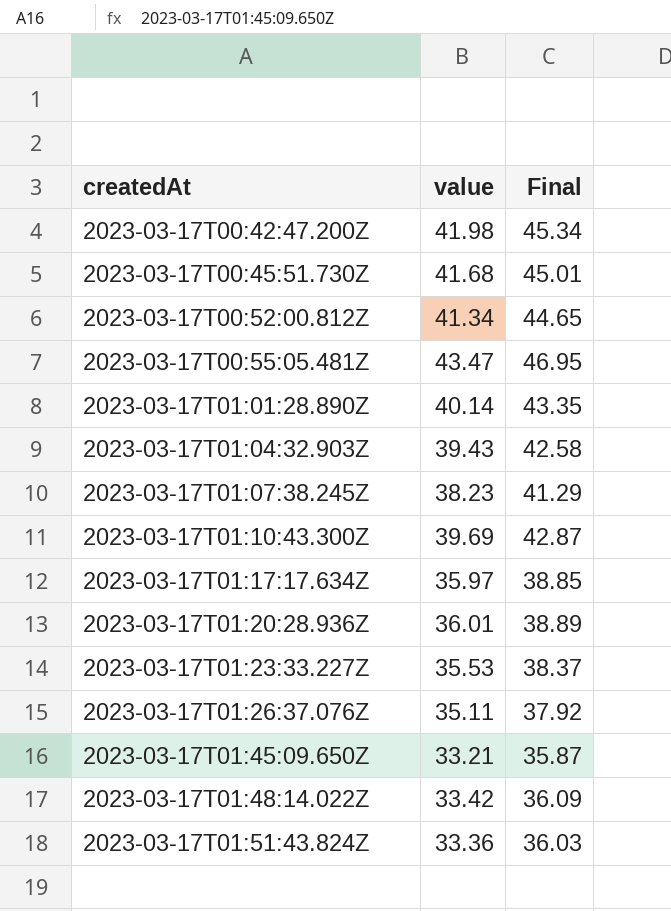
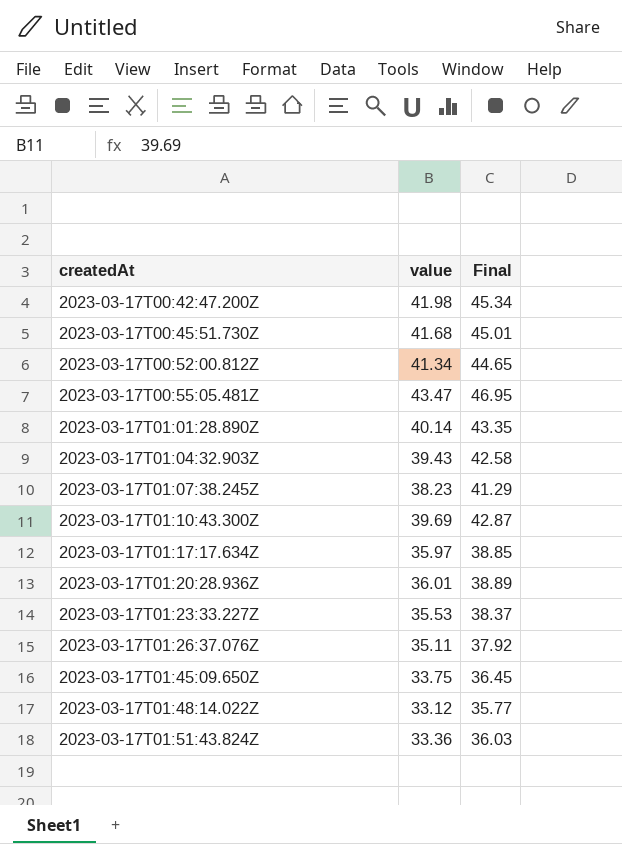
2023-03-17T01:45:09.650Z | value: 33.21 -> 33.75
2023-03-17T01:45:09.650Z | Final: 35.87 -> 36.45
2023-03-17T01:48:14.022Z | value: 33.42 -> 33.12
2023-03-17T01:48:14.022Z | Final: 36.09 -> 35.77

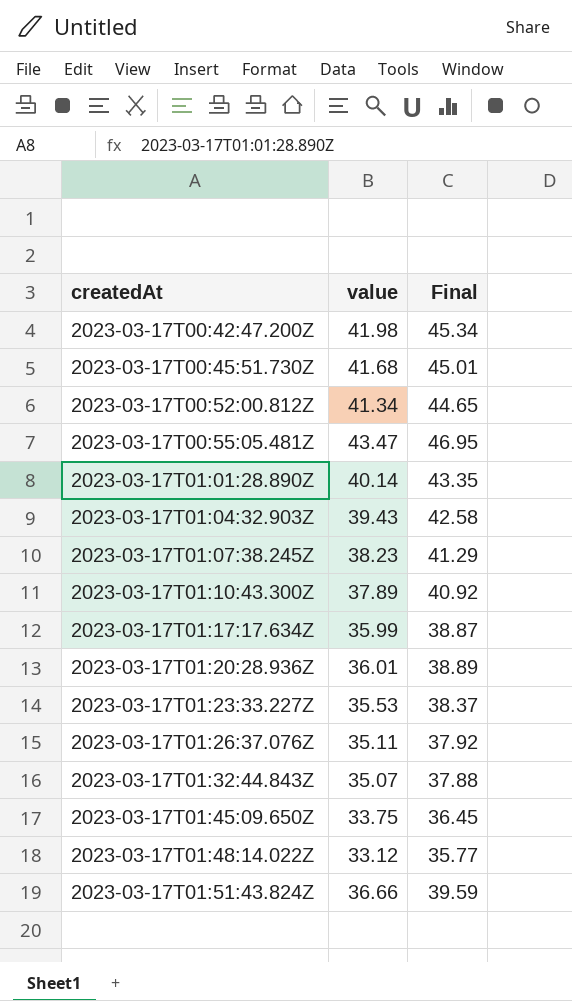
2023-03-17T01:10:43.300Z | value: 39.69 -> 37.89
2023-03-17T01:10:43.300Z | Final: 42.87 -> 40.92
2023-03-17T01:17:17.634Z | value: 35.97 -> 35.99
2023-03-17T01:17:17.634Z | Final: 38.85 -> 38.87
row 2023-03-17T01:32:44.843Z: none -> 35.07 | 37.88
2023-03-17T01:51:43.824Z | value: 33.36 -> 36.66
2023-03-17T01:51:43.824Z | Final: 36.03 -> 39.59

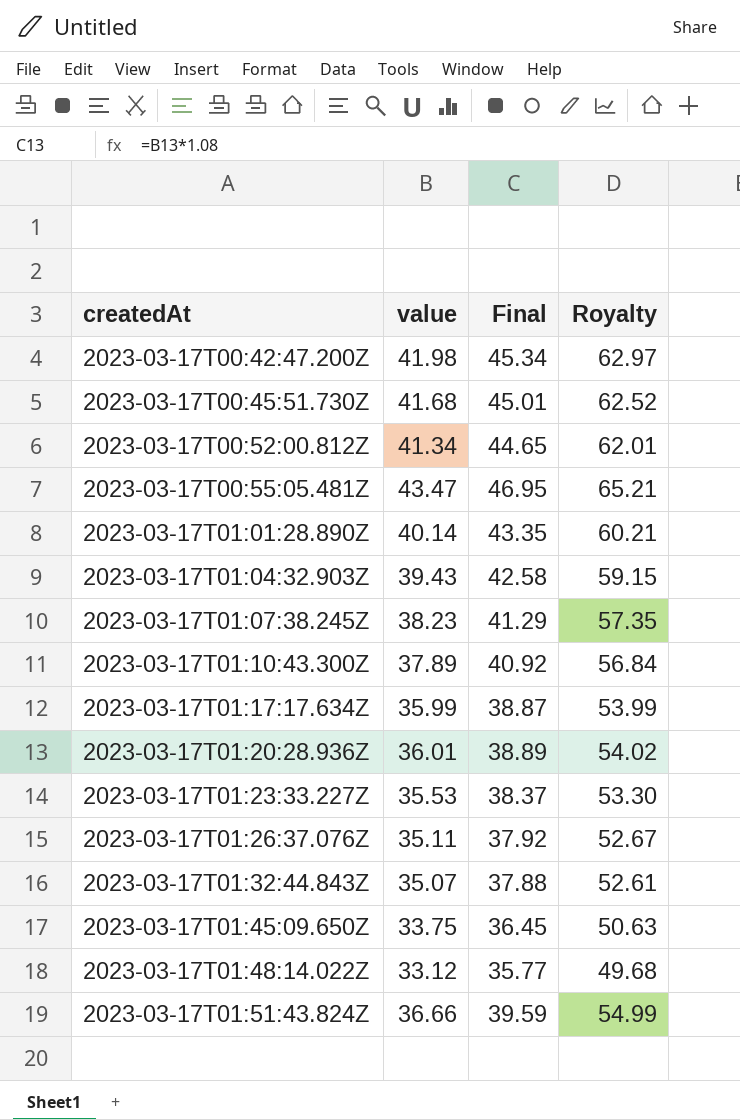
column Royalty | formula: none -> [value] * 1.5

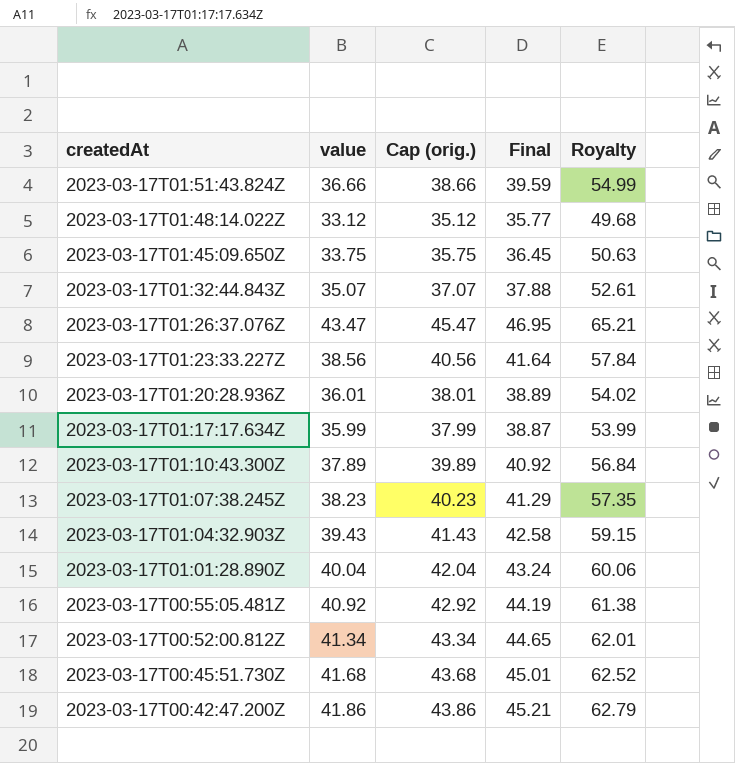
row order: createdAt ascending -> createdAt descending
column Cap (orig.) | formula: none -> [value] + 2
2023-03-17T01:26:37.076Z | value: 35.11 -> 43.47
2023-03-17T01:26:37.076Z | Final: 37.92 -> 46.95
2023-03-17T01:26:37.076Z | Royalty: 52.67 -> 65.21
2023-03-17T01:23:33.227Z | value: 35.53 -> 38.56
2023-03-17T01:23:33.227Z | Final: 38.37 -> 41.64
2023-03-17T01:23:33.227Z | Royalty: 53.30 -> 57.84
2023-03-17T01:01:28.890Z | value: 40.14 -> 40.04
2023-03-17T01:01:28.890Z | Final: 43.35 -> 43.24
2023-03-17T01:01:28.890Z | Royalty: 60.21 -> 60.06
2023-03-17T00:55:05.481Z | value: 43.47 -> 40.92
2023-03-17T00:55:05.481Z | Final: 46.95 -> 44.19
2023-03-17T00:55:05.481Z | Royalty: 65.21 -> 61.38
2023-03-17T00:42:47.200Z | value: 41.98 -> 41.86
2023-03-17T00:42:47.200Z | Final: 45.34 -> 45.21
2023-03-17T00:42:47.200Z | Royalty: 62.97 -> 62.79

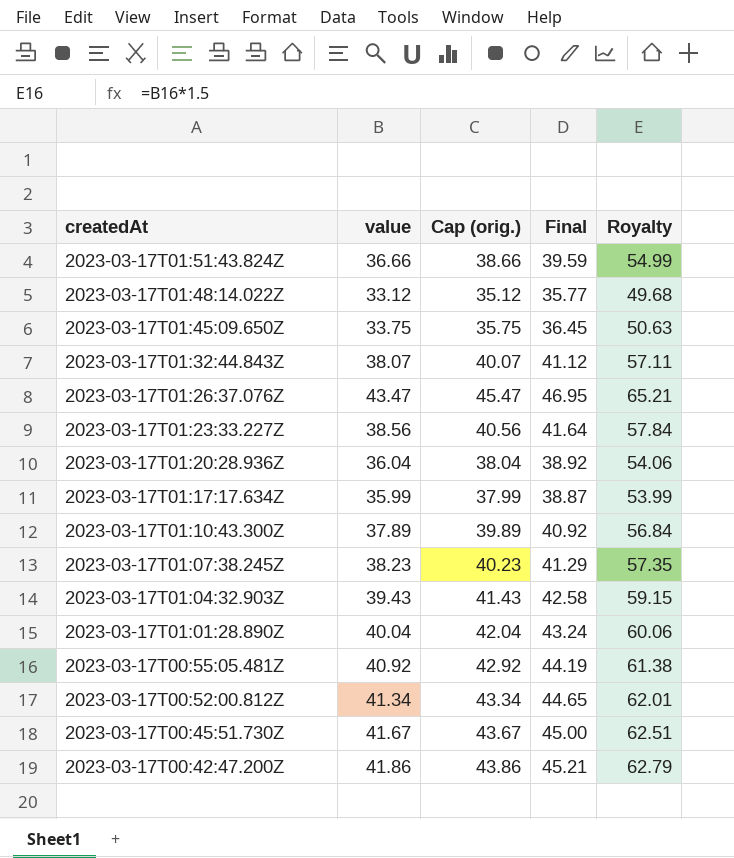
2023-03-17T01:32:44.843Z | value: 35.07 -> 38.07
2023-03-17T01:32:44.843Z | Cap (orig.): 37.07 -> 40.07
2023-03-17T01:32:44.843Z | Final: 37.88 -> 41.12
2023-03-17T01:32:44.843Z | Royalty: 52.61 -> 57.11
2023-03-17T01:20:28.936Z | value: 36.01 -> 36.04
2023-03-17T01:20:28.936Z | Cap (orig.): 38.01 -> 38.04
2023-03-17T01:20:28.936Z | Final: 38.89 -> 38.92
2023-03-17T01:20:28.936Z | Royalty: 54.02 -> 54.06
2023-03-17T00:45:51.730Z | value: 41.68 -> 41.67
2023-03-17T00:45:51.730Z | Cap (orig.): 43.68 -> 43.67
2023-03-17T00:45:51.730Z | Final: 45.01 -> 45.00
2023-03-17T00:45:51.730Z | Royalty: 62.52 -> 62.51

